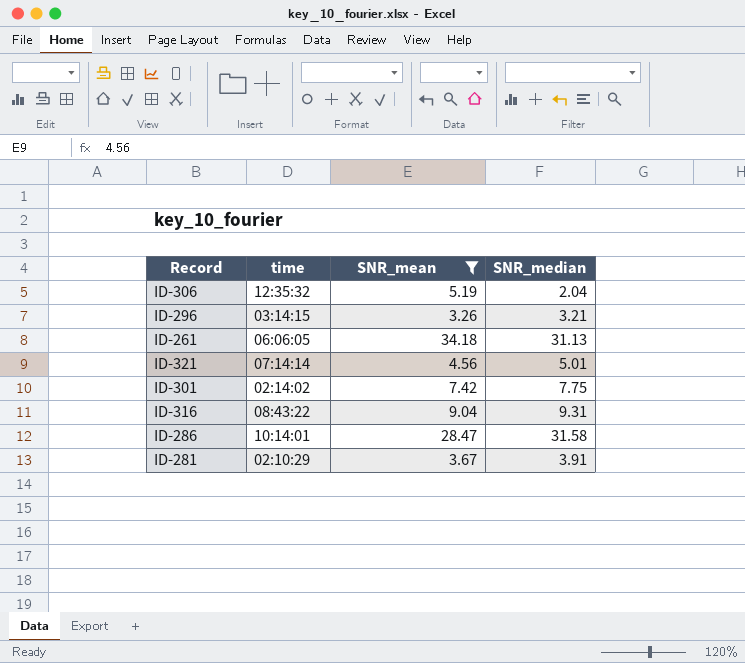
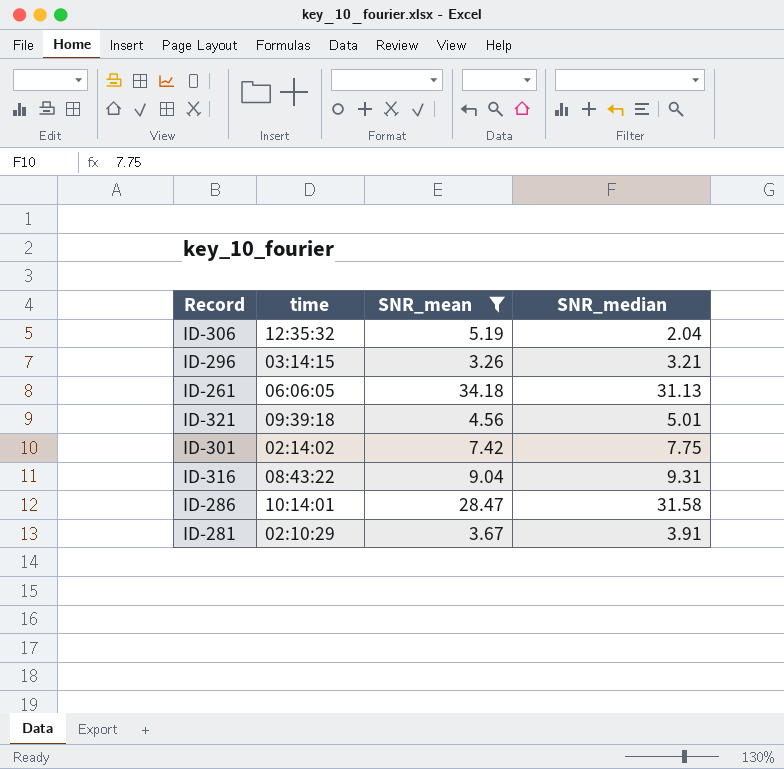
ID-321 | time: 07:14:14 -> 09:39:18

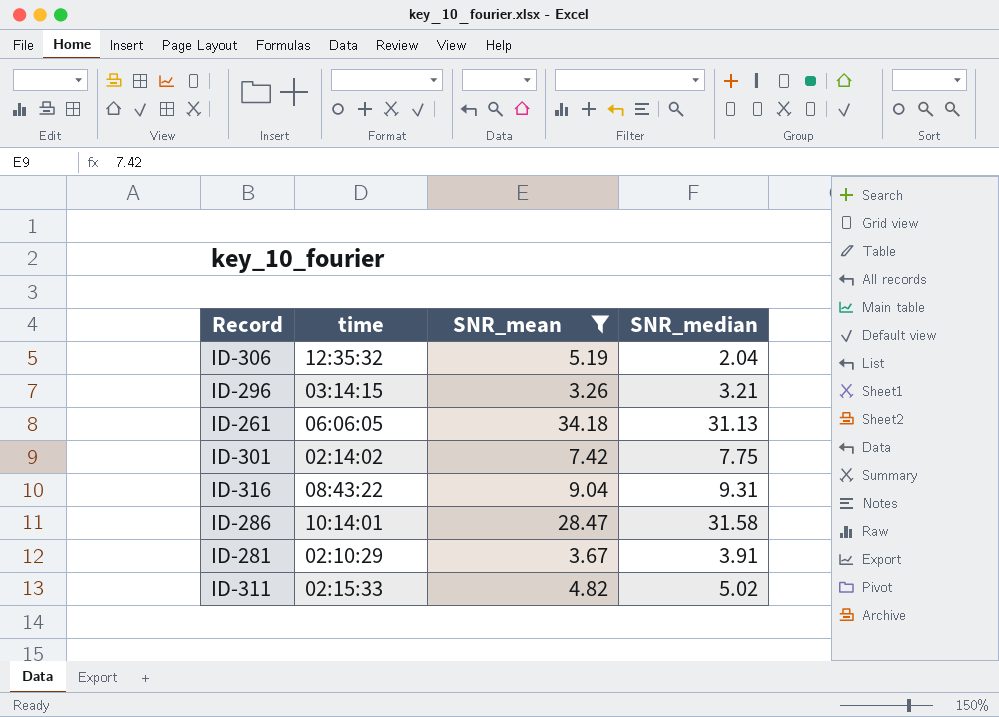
row ID-321: 09:39:18 | 4.56 | 5.01 -> none
row ID-311: none -> 02:15:33 | 4.82 | 5.02

